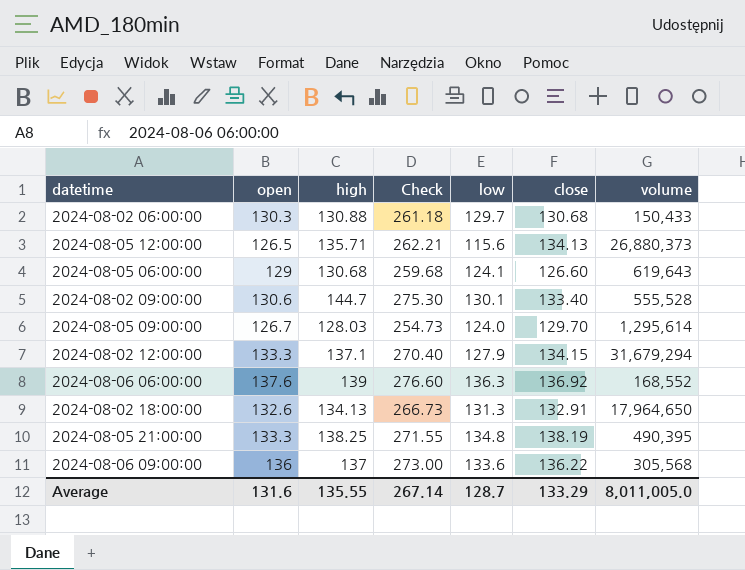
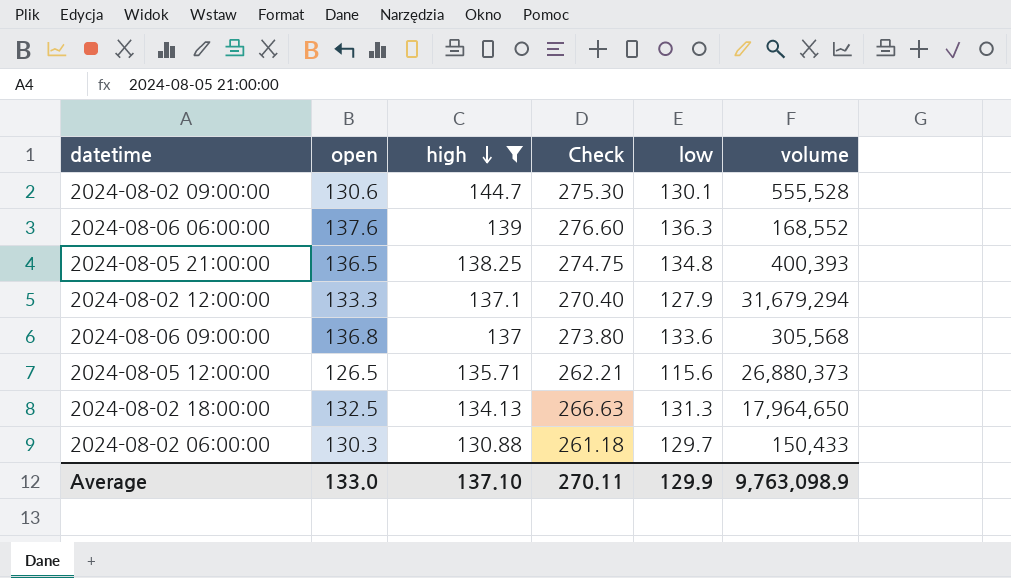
filter: none -> high >= 130.88
row order: none -> high descending
column close | position: 6 -> none
2024-08-05 21:00:00 | open: 133.3 -> 136.5
2024-08-05 21:00:00 | Check: 271.55 -> 274.75
2024-08-05 21:00:00 | volume: 490,395 -> 400,393
2024-08-06 09:00:00 | open: 136 -> 136.8
2024-08-06 09:00:00 | Check: 273.00 -> 273.80
2024-08-02 18:00:00 | open: 132.6 -> 132.5
2024-08-02 18:00:00 | Check: 266.73 -> 266.63
Average | open: 131.6 -> 133.0
Average | high: 135.55 -> 137.10
Average | Check: 267.14 -> 270.11
Average | low: 128.7 -> 129.9
Average | volume: 8,011,005.0 -> 9,763,098.9

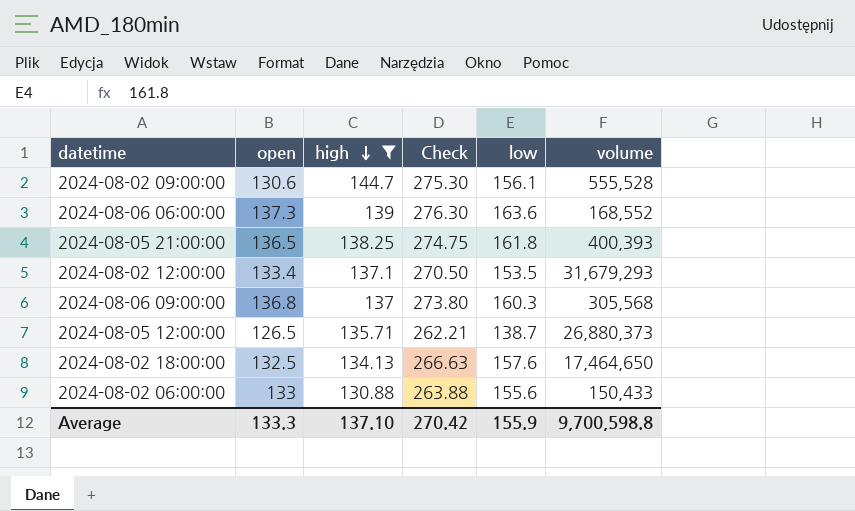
2024-08-02 09:00:00 | low: 130.1 -> 156.1
2024-08-06 06:00:00 | open: 137.6 -> 137.3
2024-08-06 06:00:00 | Check: 276.60 -> 276.30
2024-08-06 06:00:00 | low: 136.3 -> 163.6
2024-08-05 21:00:00 | low: 134.8 -> 161.8
2024-08-02 12:00:00 | open: 133.3 -> 133.4
2024-08-02 12:00:00 | Check: 270.40 -> 270.50
2024-08-02 12:00:00 | low: 127.9 -> 153.5
2024-08-02 12:00:00 | volume: 31,679,294 -> 31,679,293
2024-08-06 09:00:00 | low: 133.6 -> 160.3
2024-08-05 12:00:00 | low: 115.6 -> 138.7
2024-08-02 18:00:00 | low: 131.3 -> 157.6
2024-08-02 18:00:00 | volume: 17,964,650 -> 17,464,650
2024-08-02 06:00:00 | open: 130.3 -> 133
2024-08-02 06:00:00 | Check: 261.18 -> 263.88
2024-08-02 06:00:00 | low: 129.7 -> 155.6
Average | open: 133.0 -> 133.3
Average | Check: 270.11 -> 270.42
Average | low: 129.9 -> 155.9
Average | volume: 9,763,098.9 -> 9,700,598.8

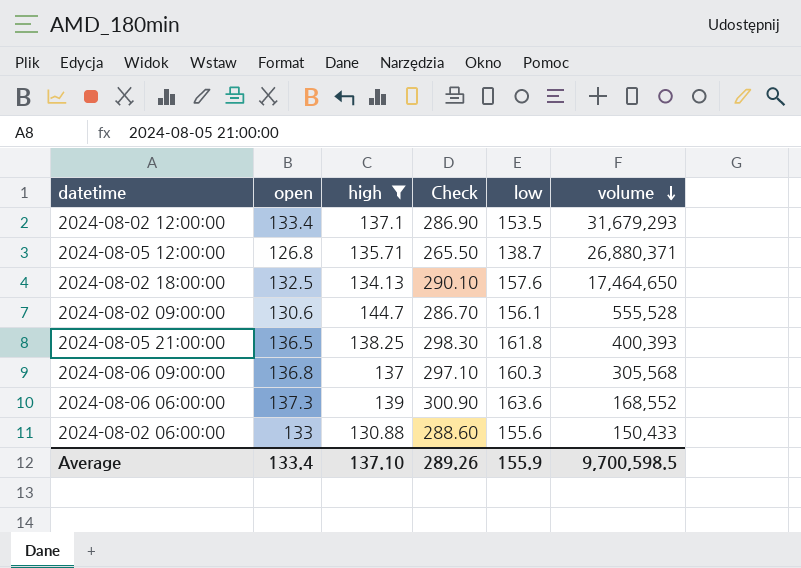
row order: high descending -> volume descending
column Check | formula: [open] + [high] -> [open] + [low]
2024-08-05 12:00:00 | open: 126.5 -> 126.8
2024-08-05 12:00:00 | volume: 26,880,373 -> 26,880,371
Average | open: 133.3 -> 133.4
Average | Check: 270.42 -> 289.26
Average | volume: 9,700,598.8 -> 9,700,598.5

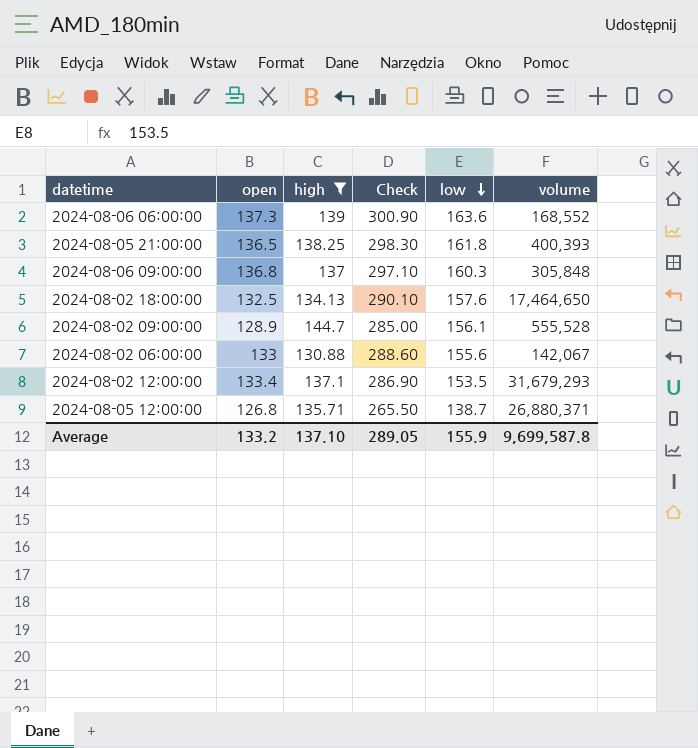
row order: volume descending -> low descending
2024-08-06 09:00:00 | volume: 305,568 -> 305,848
2024-08-02 09:00:00 | open: 130.6 -> 128.9
2024-08-02 09:00:00 | Check: 286.70 -> 285.00
2024-08-02 06:00:00 | volume: 150,433 -> 142,067
Average | open: 133.4 -> 133.2
Average | Check: 289.26 -> 289.05
Average | volume: 9,700,598.5 -> 9,699,587.8

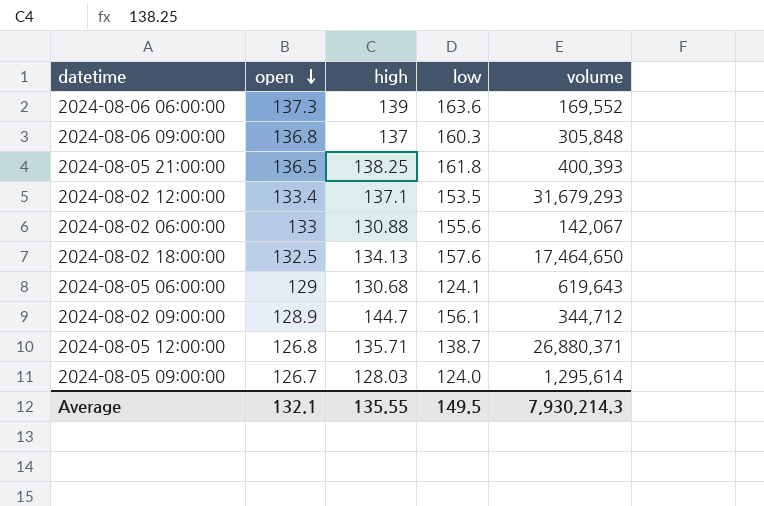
filter: high >= 130.88 -> none
row order: low descending -> open descending
column Check | formula: [open] + [low] -> none
2024-08-06 06:00:00 | volume: 168,552 -> 169,552
2024-08-02 09:00:00 | volume: 555,528 -> 344,712
Average | open: 133.2 -> 132.1
Average | high: 137.10 -> 135.55
Average | low: 155.9 -> 149.5
Average | volume: 9,699,587.8 -> 7,930,214.3

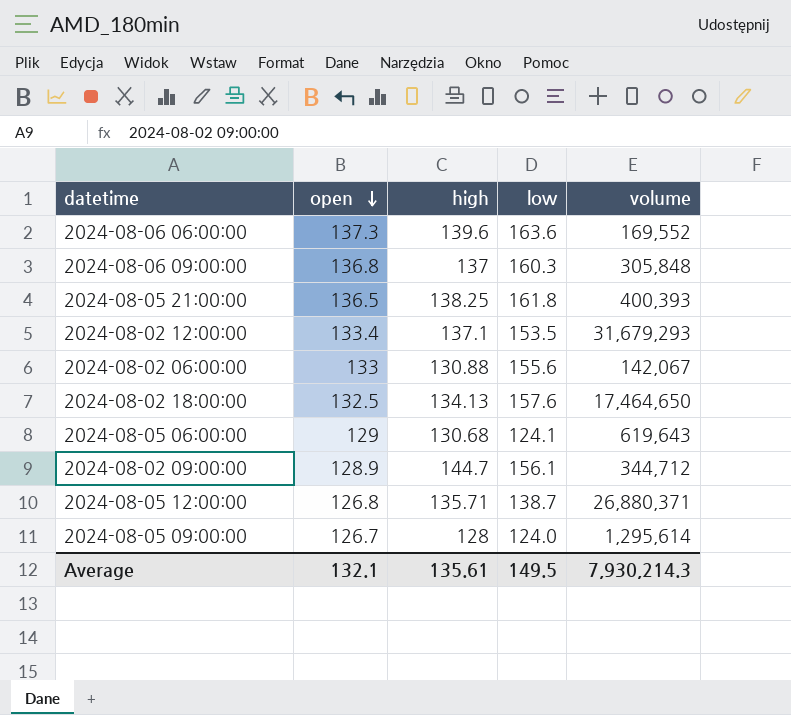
2024-08-06 06:00:00 | high: 139 -> 139.6
2024-08-05 09:00:00 | high: 128.03 -> 128
Average | high: 135.55 -> 135.61

